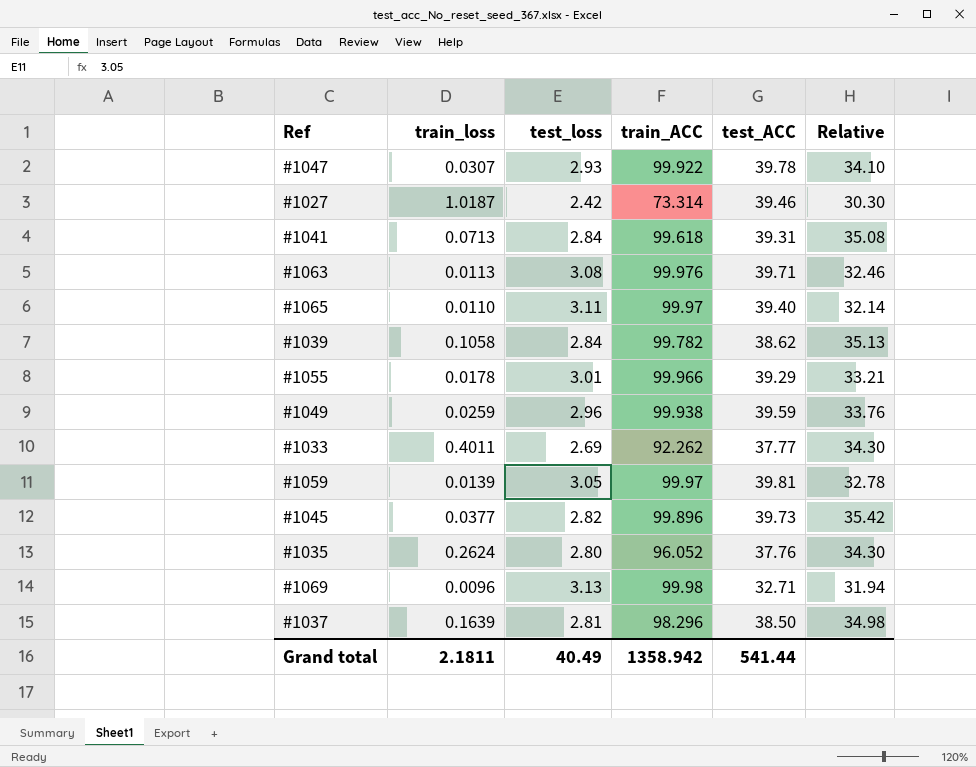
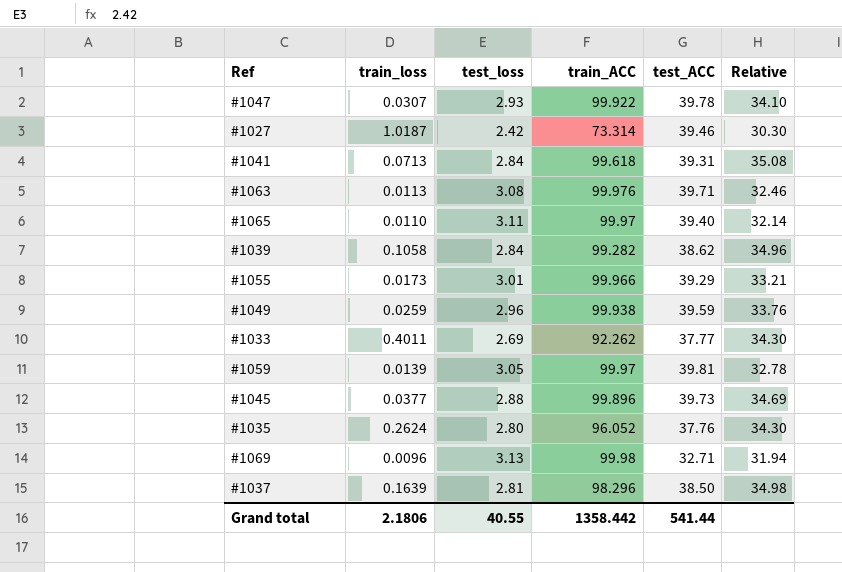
#1039 | train_ACC: 99.782 -> 99.282
#1039 | Relative: 35.13 -> 34.96
#1055 | train_loss: 0.0178 -> 0.0173
#1045 | test_loss: 2.82 -> 2.88
#1045 | Relative: 35.42 -> 34.69
Grand total | train_loss: 2.1811 -> 2.1806
Grand total | test_loss: 40.49 -> 40.55
Grand total | train_ACC: 1358.942 -> 1358.442

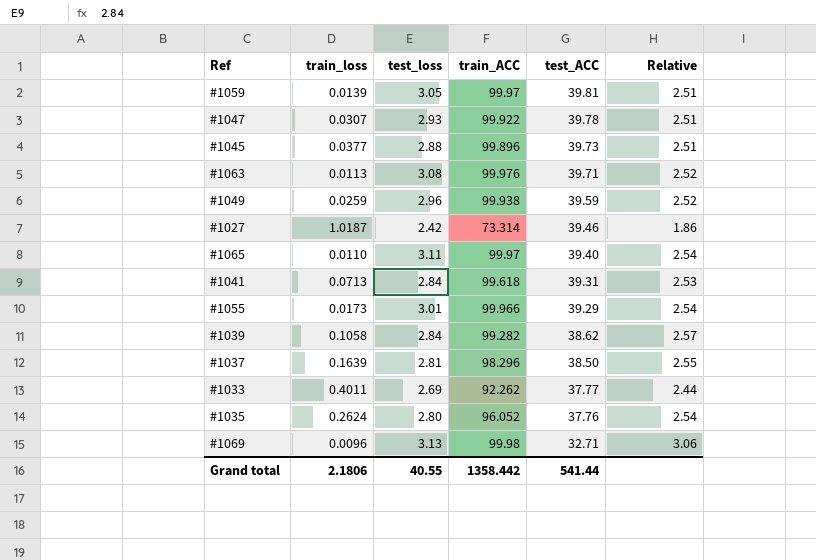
row order: none -> test_ACC descending
column Relative | formula: [train_ACC] / [test_loss] -> [train_ACC] / [test_ACC]

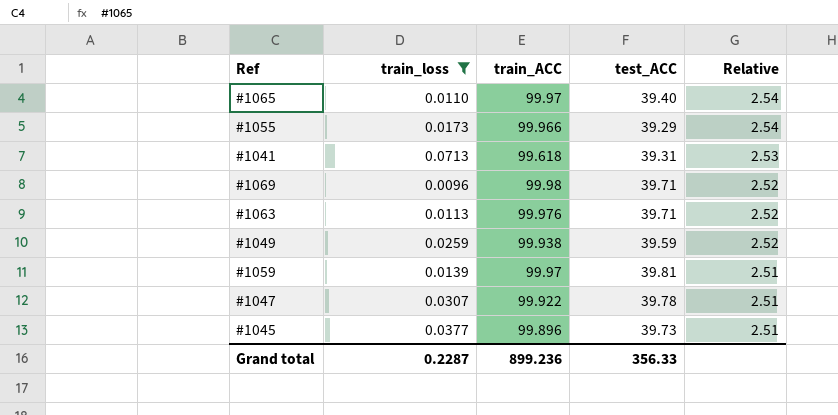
filter: none -> train_loss <= 0.0713
row order: test_ACC descending -> Relative descending
column test_loss | position: 3 -> none
#1069 | test_ACC: 32.71 -> 39.71
#1069 | Relative: 3.06 -> 2.52
Grand total | train_loss: 2.1806 -> 0.2287
Grand total | train_ACC: 1358.442 -> 899.236
Grand total | test_ACC: 541.44 -> 356.33

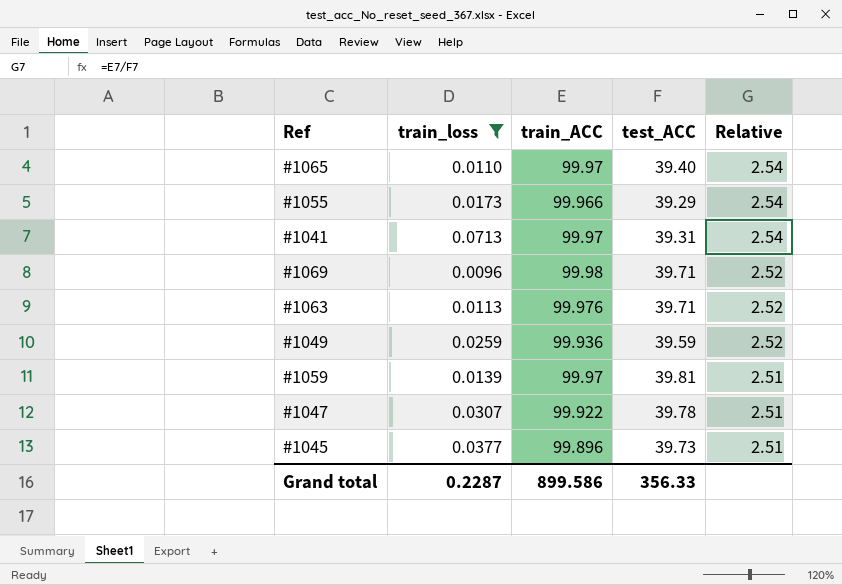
#1041 | train_ACC: 99.618 -> 99.97
#1041 | Relative: 2.53 -> 2.54
#1049 | train_ACC: 99.938 -> 99.936
Grand total | train_ACC: 899.236 -> 899.586

